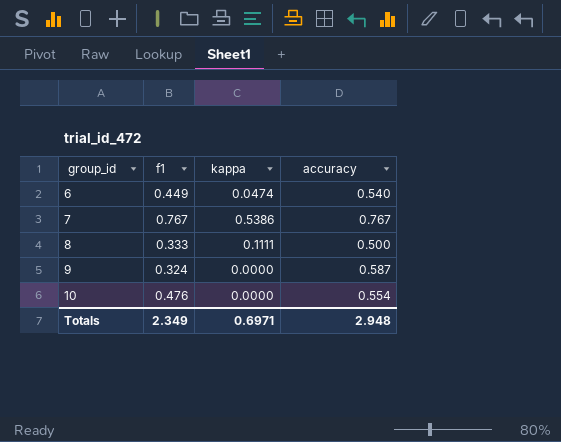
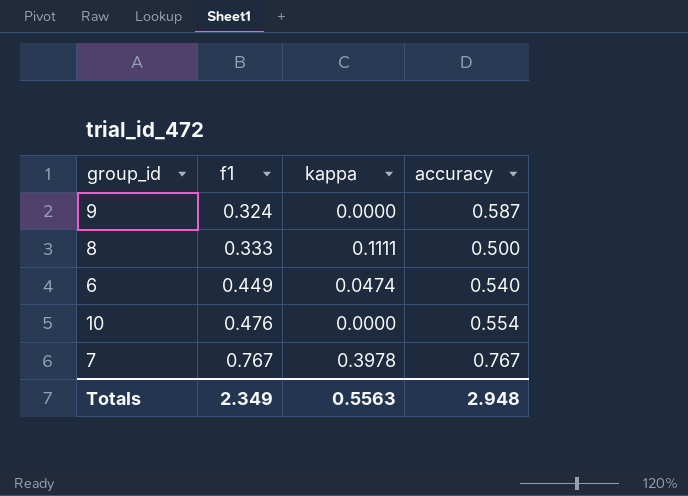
row order: group_id ascending -> f1 ascending
7 | kappa: 0.5386 -> 0.3978
Totals | kappa: 0.6971 -> 0.5563

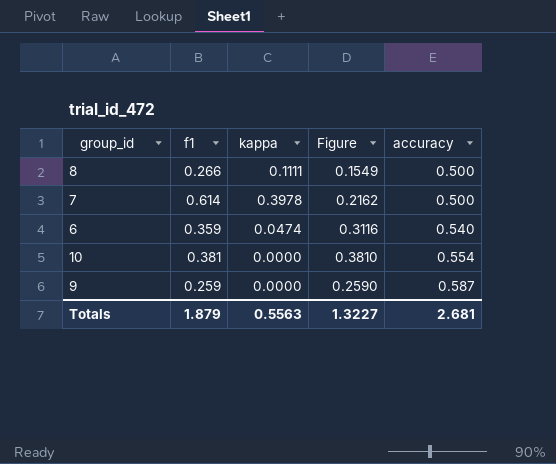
row order: f1 ascending -> accuracy ascending
column Figure | formula: none -> [f1] - [kappa]
8 | f1: 0.333 -> 0.266
7 | f1: 0.767 -> 0.614
7 | accuracy: 0.767 -> 0.500
6 | f1: 0.449 -> 0.359
10 | f1: 0.476 -> 0.381
9 | f1: 0.324 -> 0.259
Totals | f1: 2.349 -> 1.879
Totals | accuracy: 2.948 -> 2.681

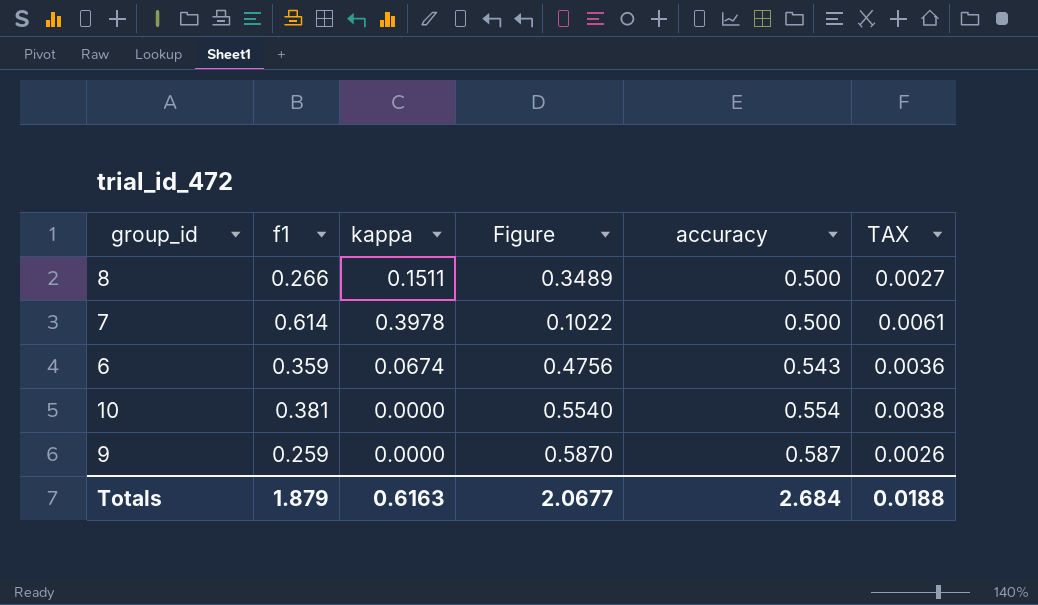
column Figure | formula: [f1] - [kappa] -> [accuracy] - [kappa]
column TAX | formula: none -> [f1] * 0.01
8 | kappa: 0.1111 -> 0.1511
6 | kappa: 0.0474 -> 0.0674
6 | accuracy: 0.540 -> 0.543
Totals | kappa: 0.5563 -> 0.6163
Totals | Figure: 1.3227 -> 2.0677
Totals | accuracy: 2.681 -> 2.684

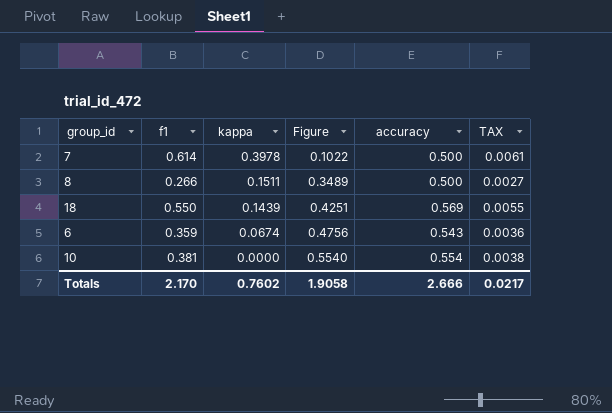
row order: accuracy ascending -> kappa descending
row 9: 0.259 | 0.0000 | 0.5870 | 0.587 | 0.0026 -> none
row 18: none -> 0.550 | 0.1439 | 0.4251 | 0.569 | 0.0055
Totals | f1: 1.879 -> 2.170
Totals | kappa: 0.6163 -> 0.7602
Totals | Figure: 2.0677 -> 1.9058
Totals | accuracy: 2.684 -> 2.666
Totals | TAX: 0.0188 -> 0.0217

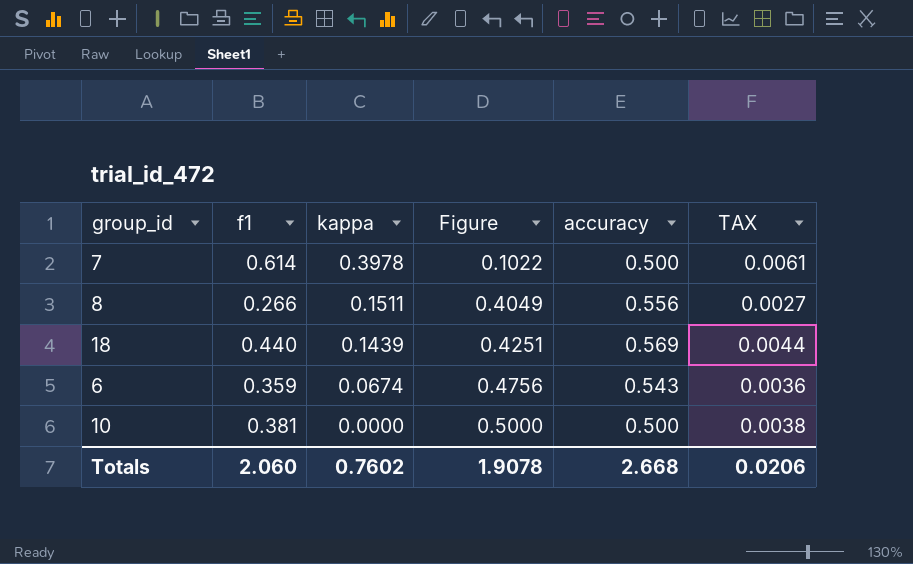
8 | Figure: 0.3489 -> 0.4049
8 | accuracy: 0.500 -> 0.556
18 | f1: 0.550 -> 0.440
18 | TAX: 0.0055 -> 0.0044
10 | Figure: 0.5540 -> 0.5000
10 | accuracy: 0.554 -> 0.500
Totals | f1: 2.170 -> 2.060
Totals | Figure: 1.9058 -> 1.9078
Totals | accuracy: 2.666 -> 2.668
Totals | TAX: 0.0217 -> 0.0206

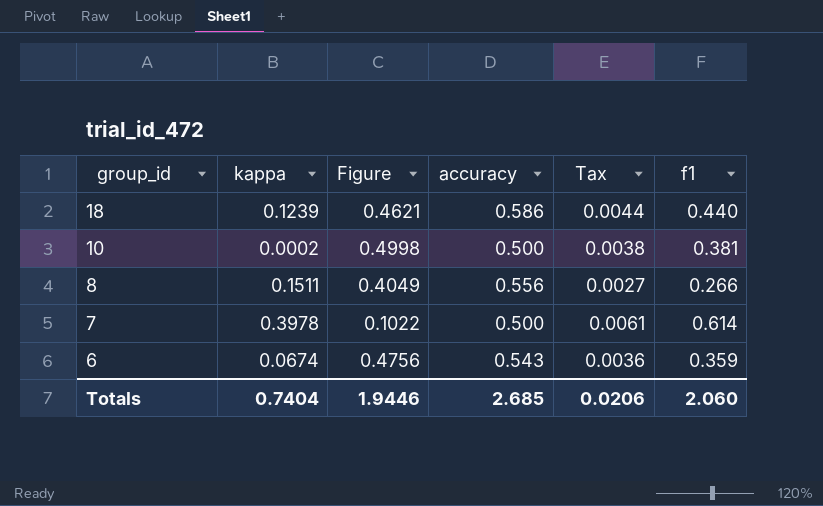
row order: kappa descending -> group_id descending
column name: TAX -> Tax
column f1 | position: 2 -> 6
18 | kappa: 0.1439 -> 0.1239
18 | Figure: 0.4251 -> 0.4621
18 | accuracy: 0.569 -> 0.586
10 | kappa: 0.0000 -> 0.0002
10 | Figure: 0.5000 -> 0.4998
Totals | kappa: 0.7602 -> 0.7404
Totals | Figure: 1.9078 -> 1.9446
Totals | accuracy: 2.668 -> 2.685

